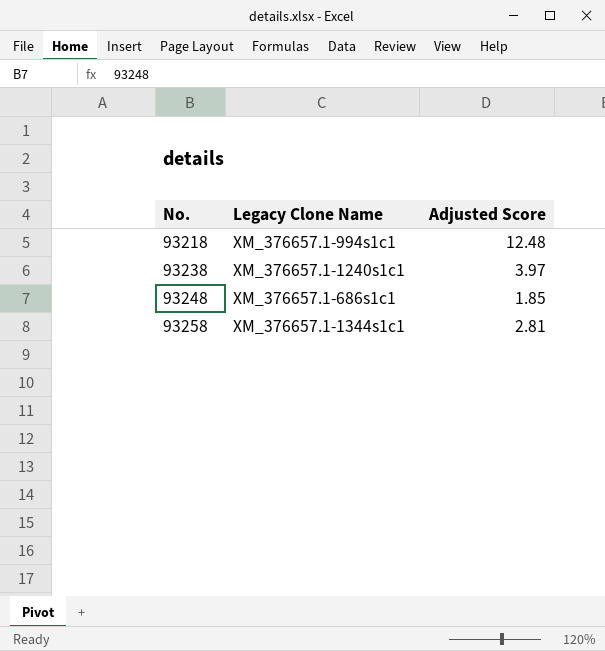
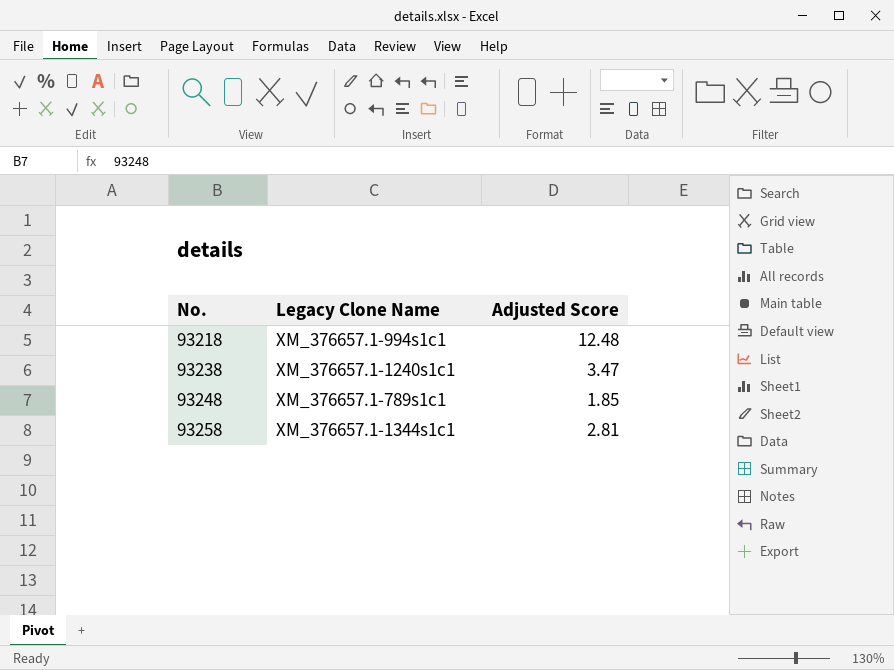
93238 | Adjusted Score: 3.97 -> 3.47
93248 | Legacy Clone Name: XM_376657.1-686s1c1 -> XM_376657.1-789s1c1

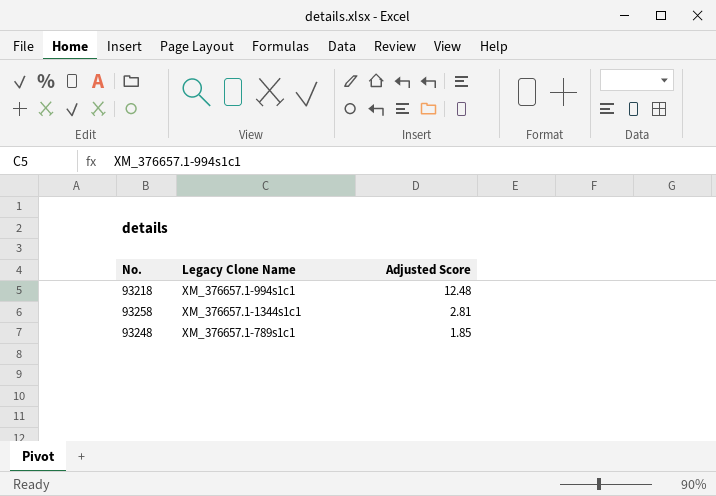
row order: No. ascending -> Adjusted Score descending
row 93238: XM_376657.1-1240s1c1 | 3.47 -> none

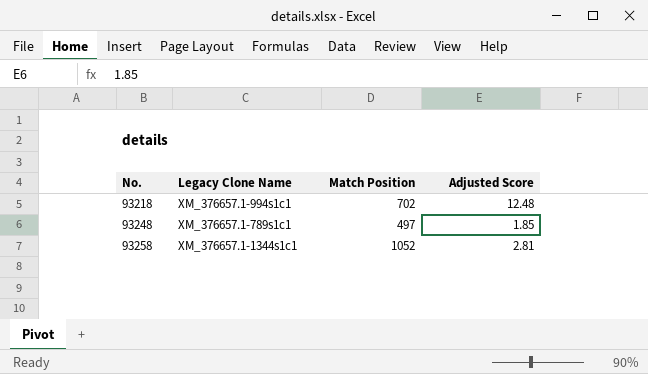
row order: Adjusted Score descending -> No. ascending
column Match Position | position: none -> 3

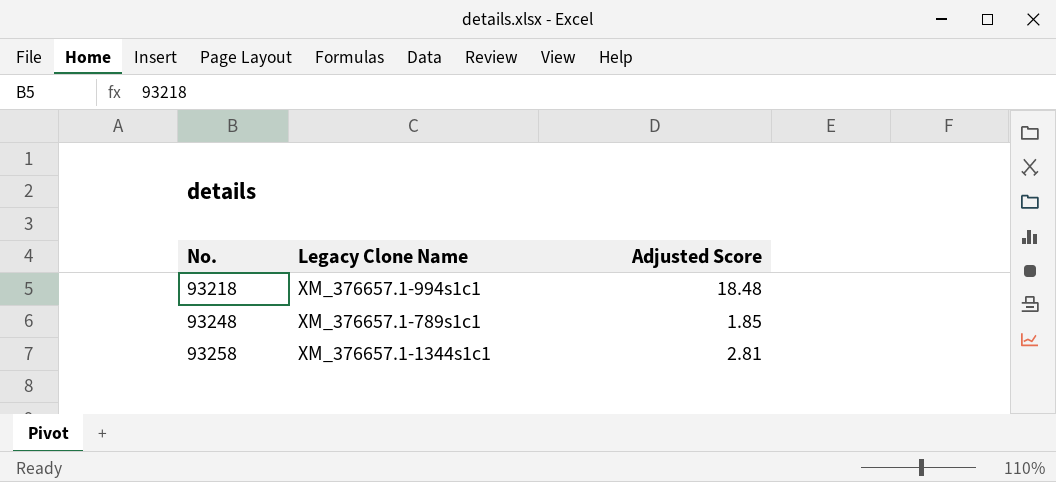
column Match Position | position: 3 -> none
93218 | Adjusted Score: 12.48 -> 18.48

